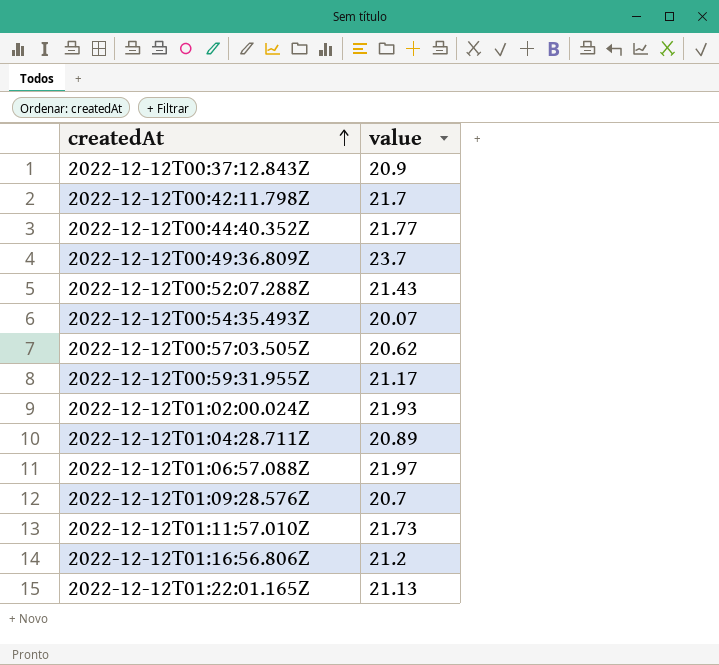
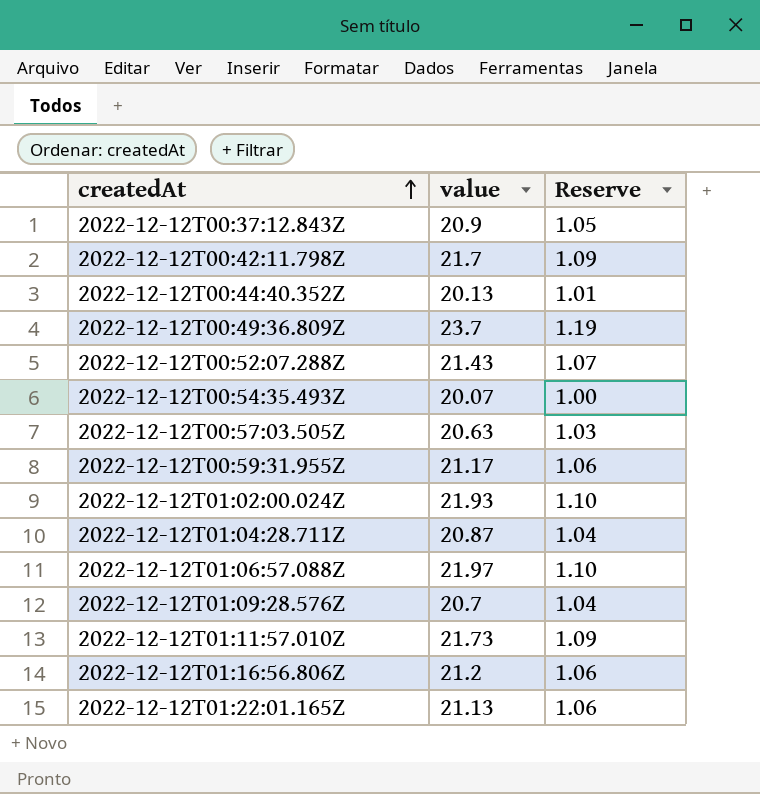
column Reserve | formula: none -> [value] * 0.05
2022-12-12T00:44:40.352Z | value: 21.77 -> 20.13
2022-12-12T00:57:03.505Z | value: 20.62 -> 20.63
2022-12-12T01:04:28.711Z | value: 20.89 -> 20.87

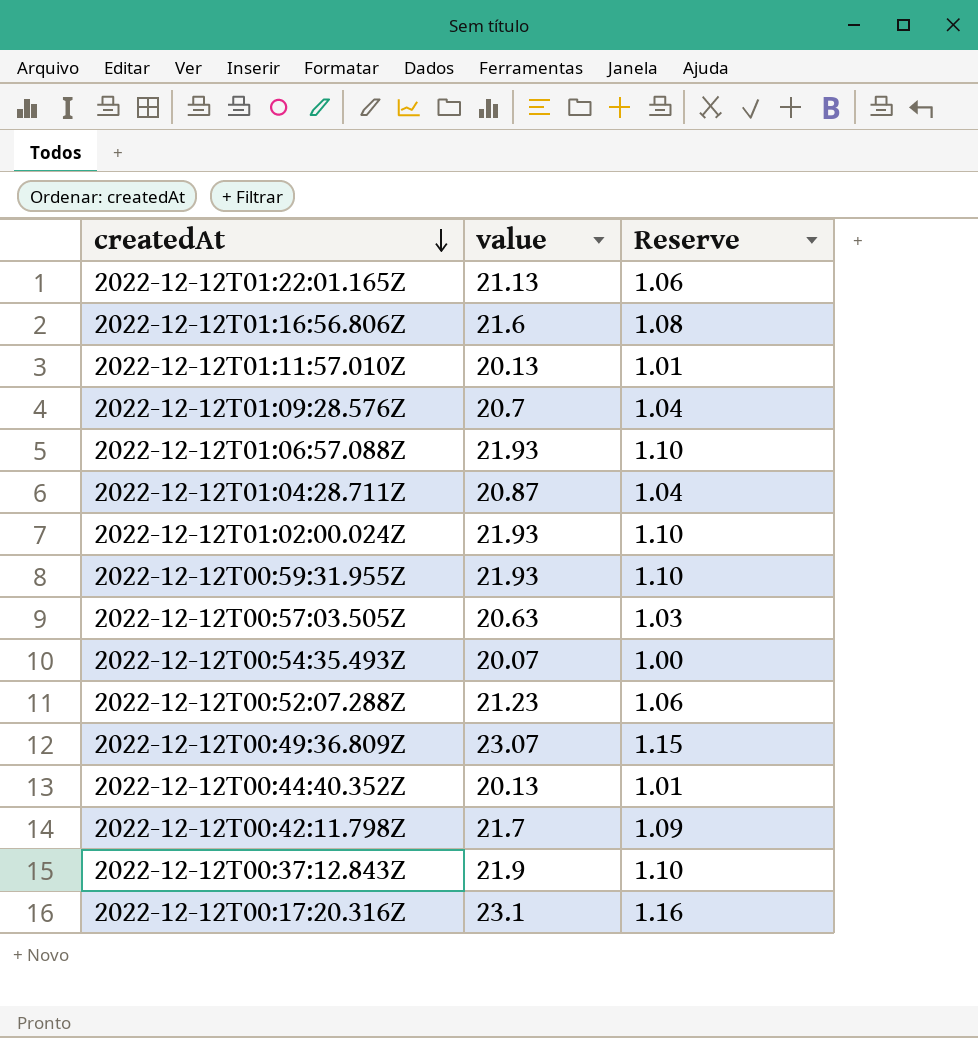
row order: createdAt ascending -> createdAt descending
2022-12-12T01:16:56.806Z | value: 21.2 -> 21.6
2022-12-12T01:16:56.806Z | Reserve: 1.06 -> 1.08
2022-12-12T01:11:57.010Z | value: 21.73 -> 20.13
2022-12-12T01:11:57.010Z | Reserve: 1.09 -> 1.01
2022-12-12T01:06:57.088Z | value: 21.97 -> 21.93
2022-12-12T00:59:31.955Z | value: 21.17 -> 21.93
2022-12-12T00:59:31.955Z | Reserve: 1.06 -> 1.10
2022-12-12T00:52:07.288Z | value: 21.43 -> 21.23
2022-12-12T00:52:07.288Z | Reserve: 1.07 -> 1.06
2022-12-12T00:49:36.809Z | value: 23.7 -> 23.07
2022-12-12T00:49:36.809Z | Reserve: 1.19 -> 1.15
2022-12-12T00:37:12.843Z | value: 20.9 -> 21.9
2022-12-12T00:37:12.843Z | Reserve: 1.05 -> 1.10
row 2022-12-12T00:17:20.316Z: none -> 23.1 | 1.16

